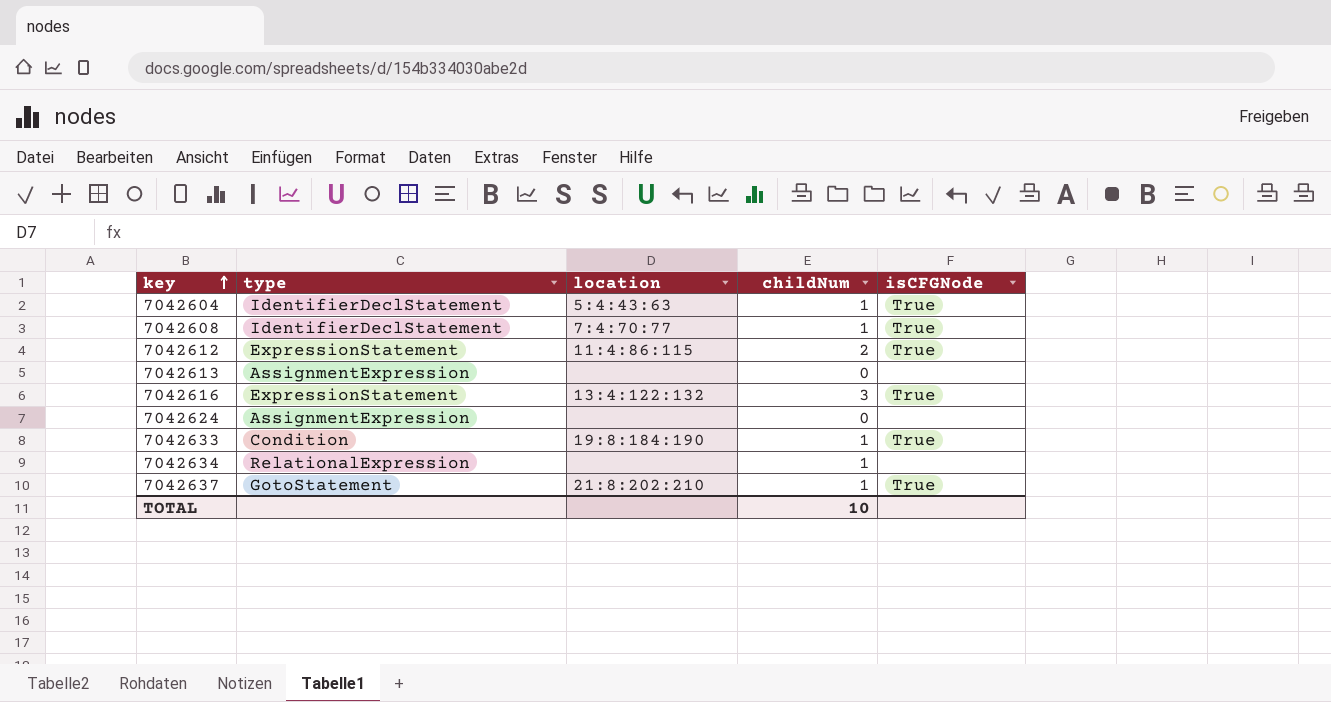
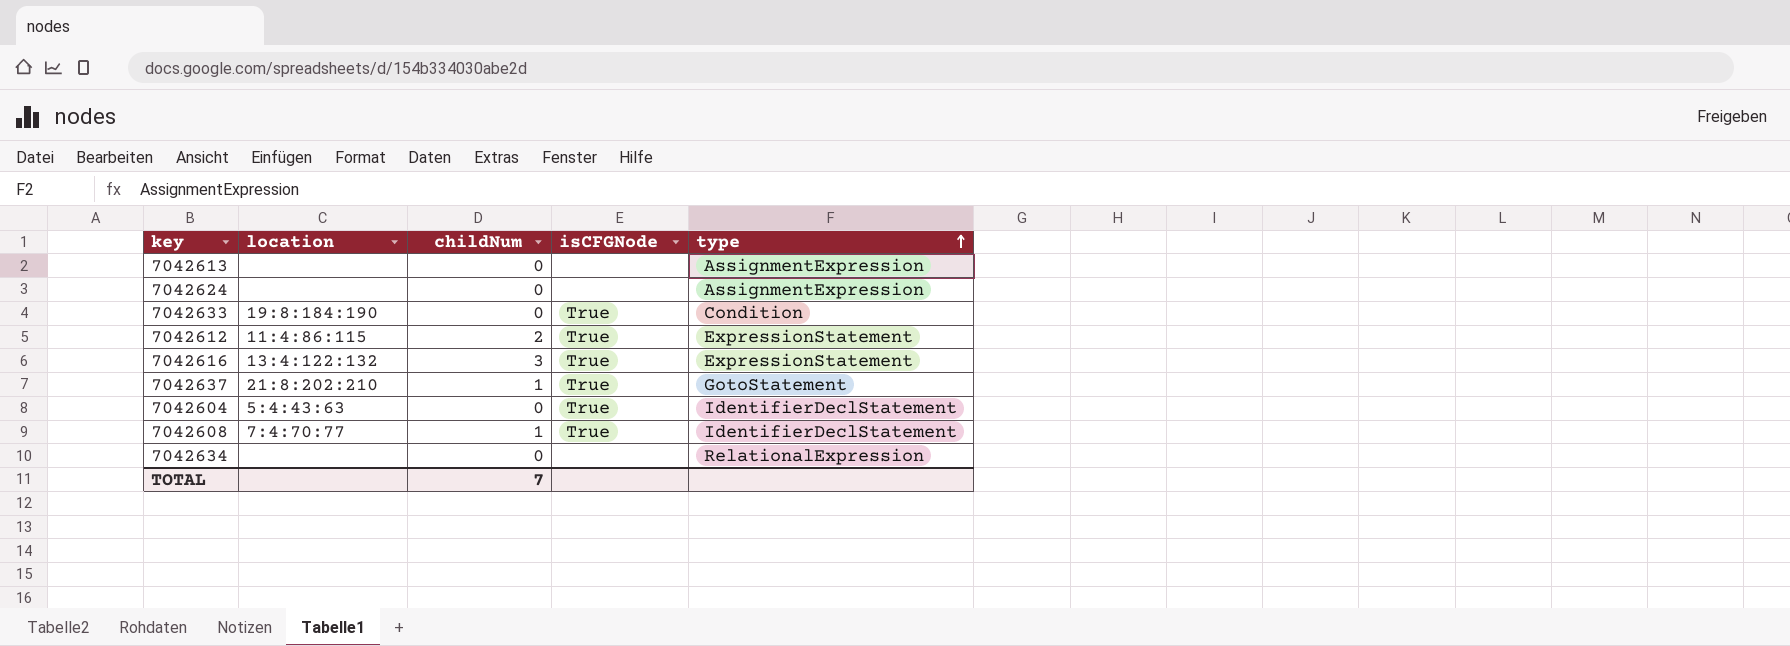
row order: key ascending -> type ascending
column type | position: 2 -> 5
7042633 | childNum: 1 -> 0
7042604 | childNum: 1 -> 0
7042634 | childNum: 1 -> 0
TOTAL | childNum: 10 -> 7

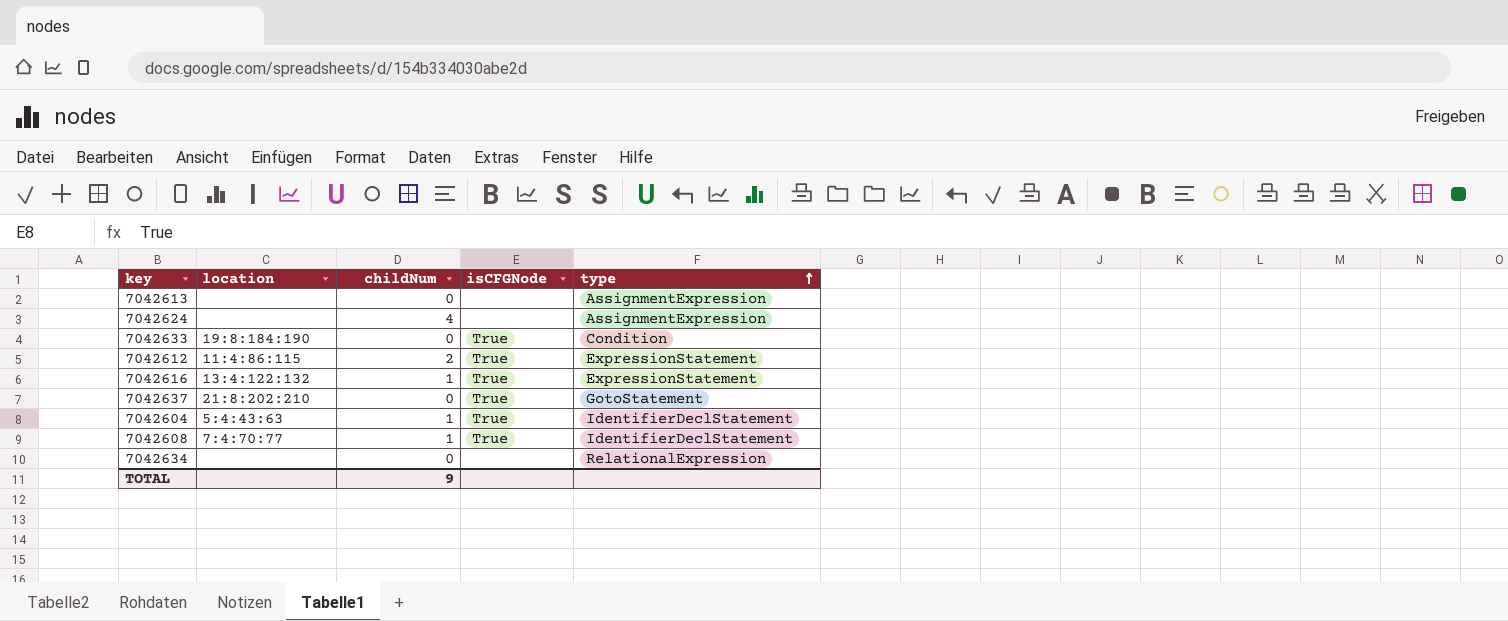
7042624 | childNum: 0 -> 4
7042616 | childNum: 3 -> 1
7042637 | childNum: 1 -> 0
7042604 | childNum: 0 -> 1
TOTAL | childNum: 7 -> 9

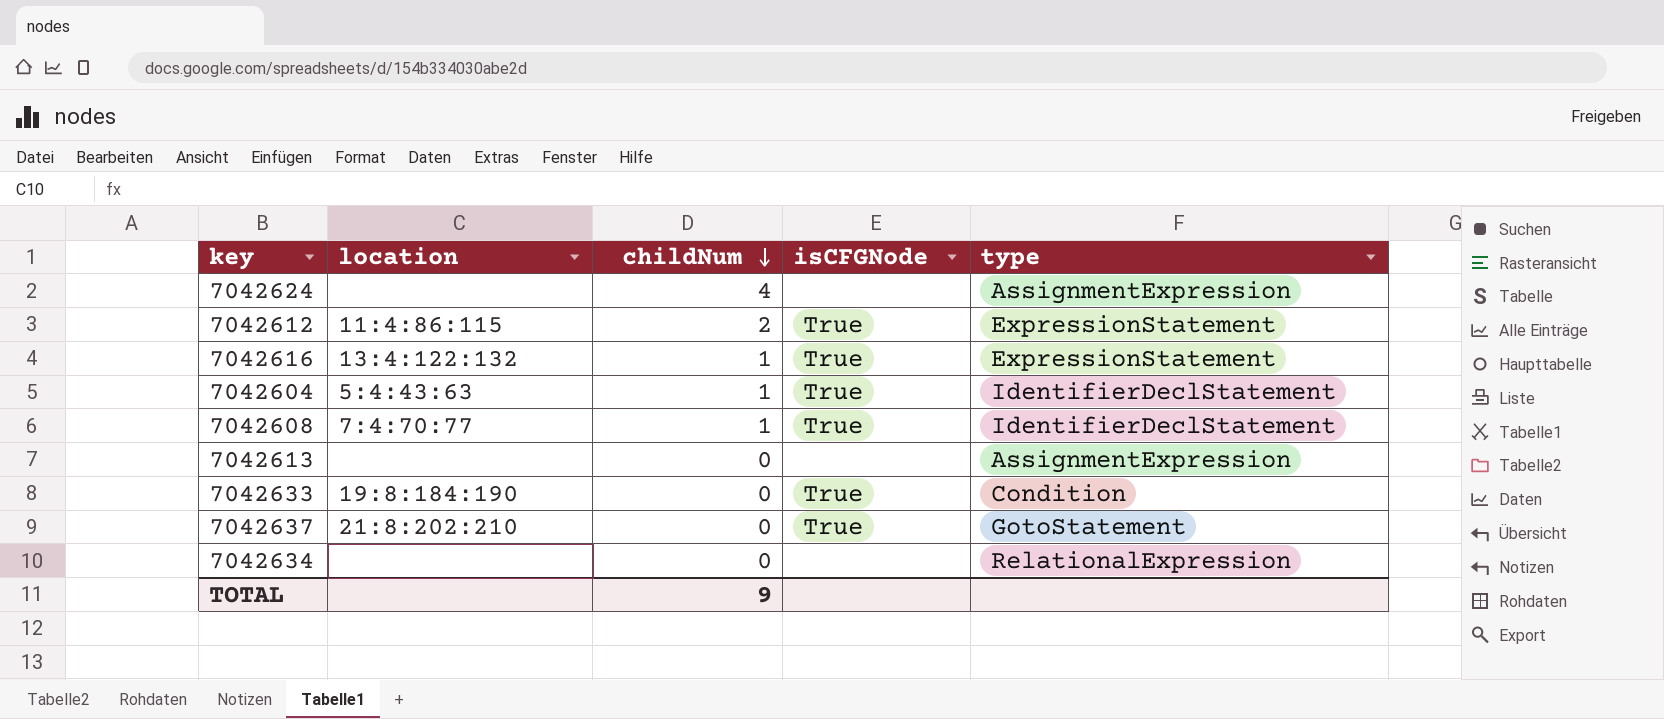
row order: type ascending -> childNum descending

